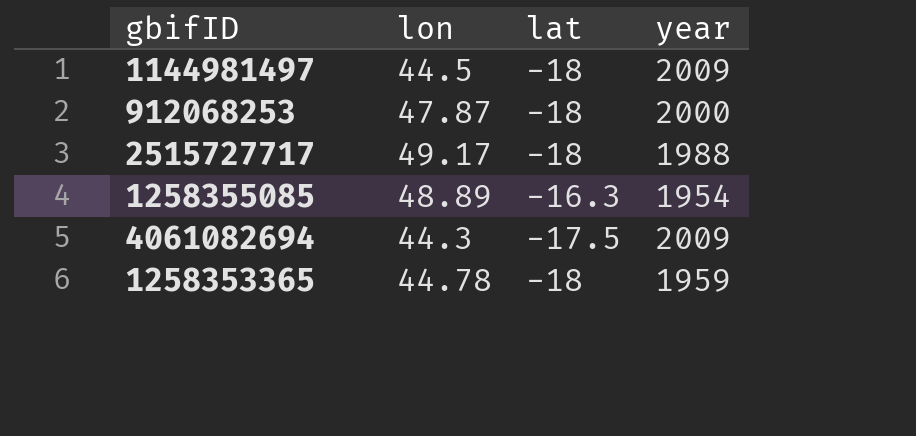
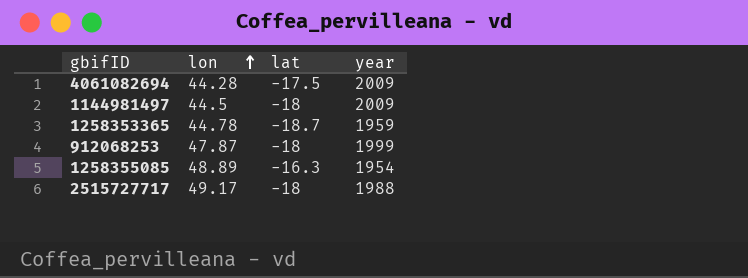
row order: none -> lon ascending
4061082694 | lon: 44.3 -> 44.28
1258353365 | lat: -18 -> -18.7
912068253 | year: 2000 -> 1999

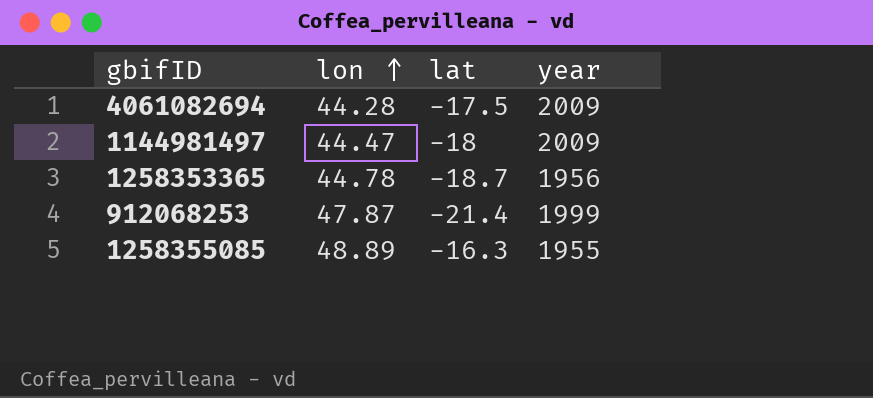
row 2515727717: 49.17 | -18 | 1988 -> none
1144981497 | lon: 44.5 -> 44.47
1258353365 | year: 1959 -> 1956
912068253 | lat: -18 -> -21.4
1258355085 | year: 1954 -> 1955

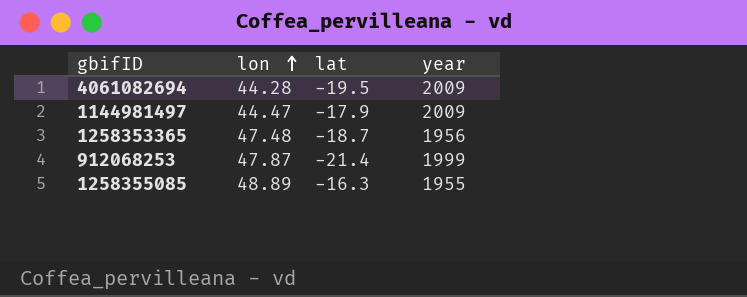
4061082694 | lat: -17.5 -> -19.5
1144981497 | lat: -18 -> -17.9
1258353365 | lon: 44.78 -> 47.48

